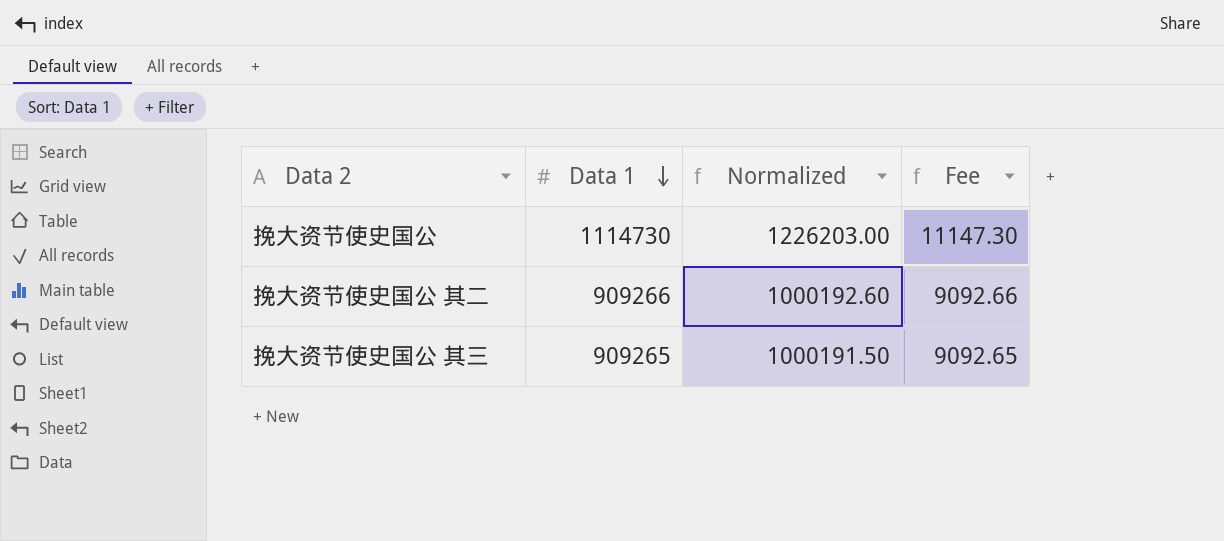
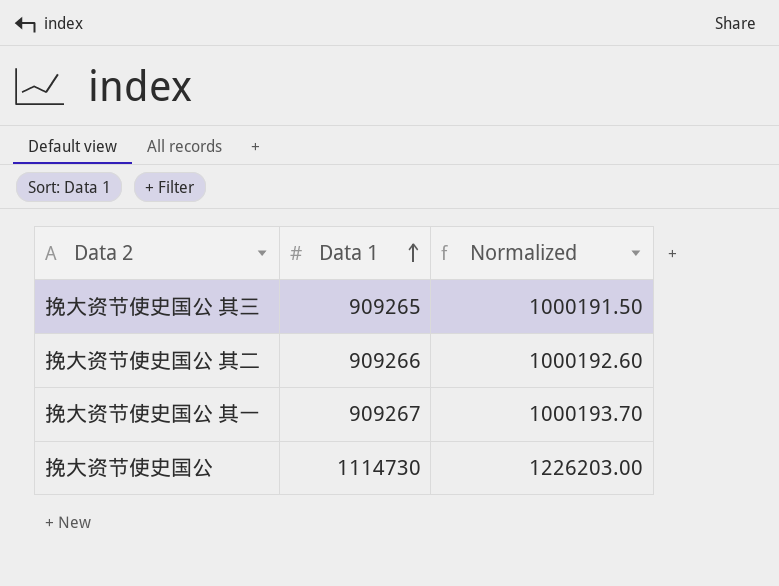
row order: Data 1 descending -> Data 1 ascending
column Fee | formula: [Data 1] * 0.01 -> none
row 挽大资节使史国公 其一: none -> 909267 | 1000193.70

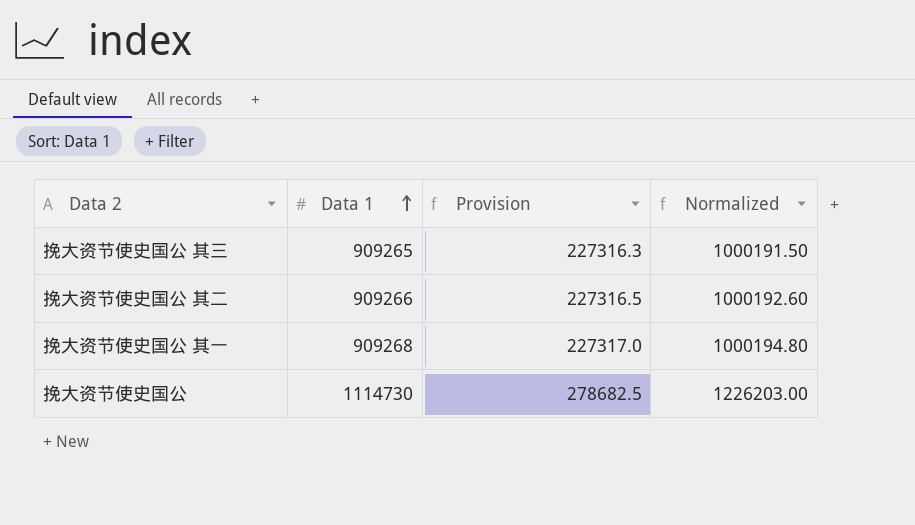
column Provision | formula: none -> [Data 1] * 0.25
挽大资节使史国公 其一 | Data 1: 909267 -> 909268
挽大资节使史国公 其一 | Normalized: 1000193.70 -> 1000194.80

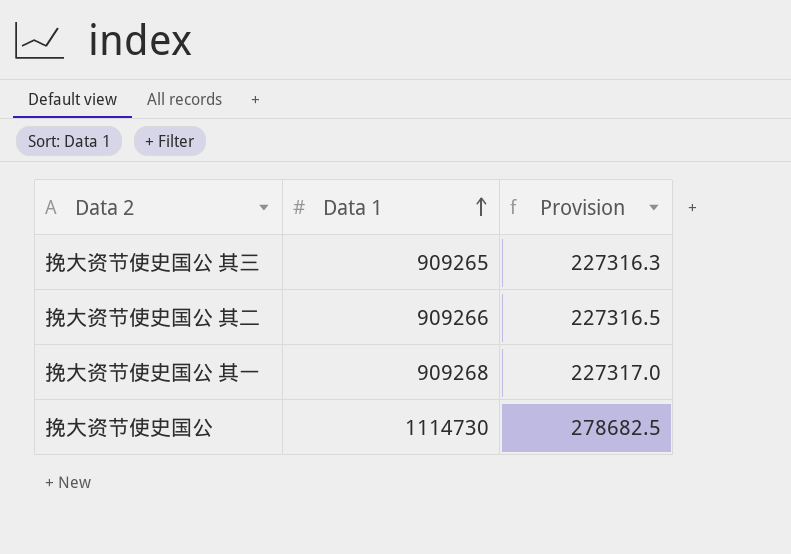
column Normalized | formula: [Data 1] * 1.1 -> none

